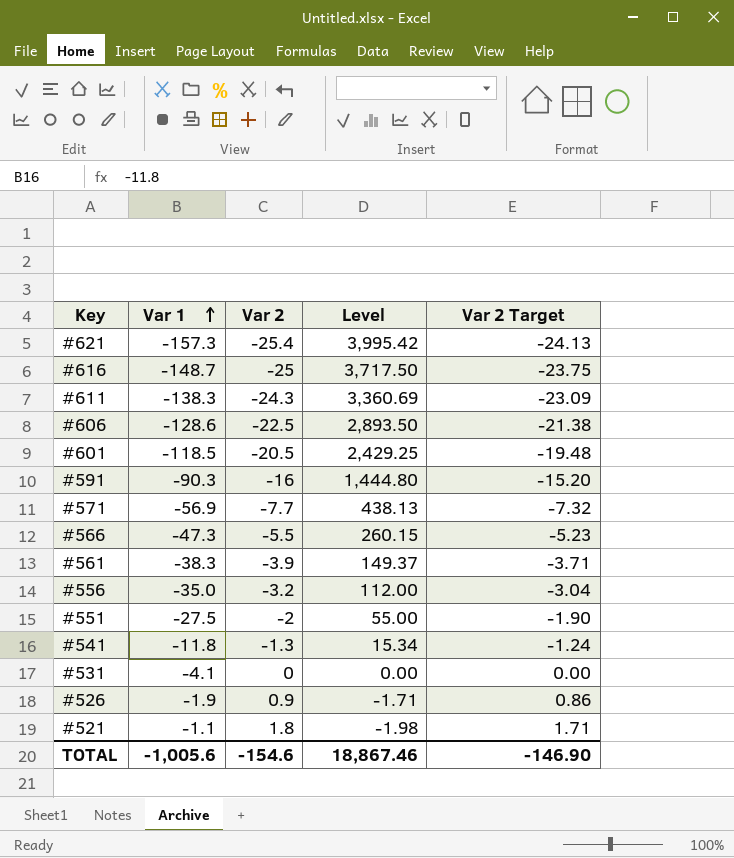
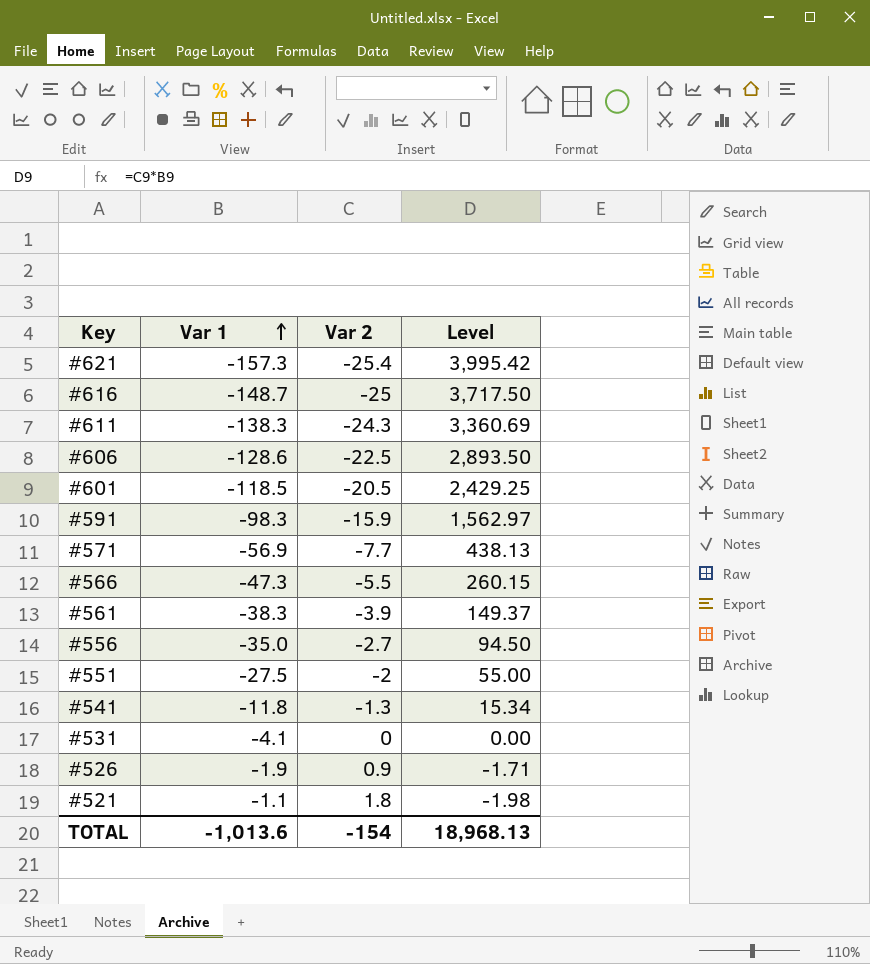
column Var 2 Target | formula: [Var 2] * 0.95 -> none
#591 | Var 1: -90.3 -> -98.3
#591 | Var 2: -16 -> -15.9
#591 | Level: 1,444.80 -> 1,562.97
#556 | Var 2: -3.2 -> -2.7
#556 | Level: 112.00 -> 94.50
TOTAL | Var 1: -1,005.6 -> -1,013.6
TOTAL | Var 2: -154.6 -> -154
TOTAL | Level: 18,867.46 -> 18,968.13

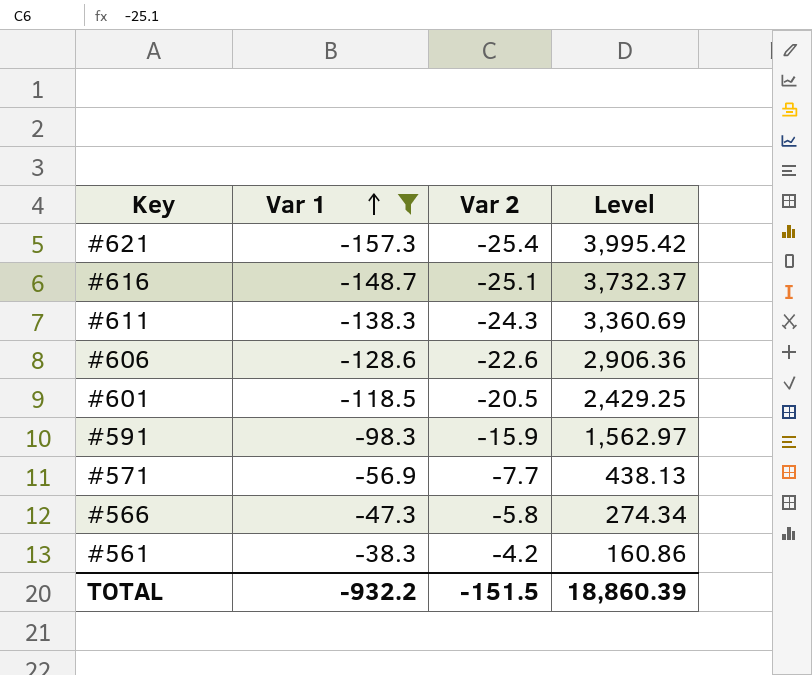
filter: none -> Var 1 <= -38.3
#616 | Var 2: -25 -> -25.1
#616 | Level: 3,717.50 -> 3,732.37
#606 | Var 2: -22.5 -> -22.6
#606 | Level: 2,893.50 -> 2,906.36
#566 | Var 2: -5.5 -> -5.8
#566 | Level: 260.15 -> 274.34
#561 | Var 2: -3.9 -> -4.2
#561 | Level: 149.37 -> 160.86
TOTAL | Var 1: -1,013.6 -> -932.2
TOTAL | Var 2: -154 -> -151.5
TOTAL | Level: 18,968.13 -> 18,860.39

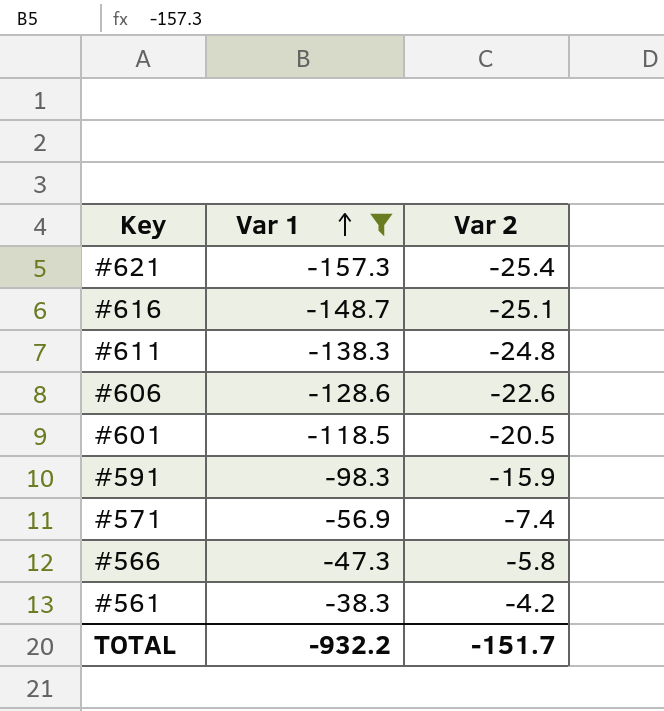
column Level | formula: [Var 1] * [Var 2] -> none
#611 | Var 2: -24.3 -> -24.8
#571 | Var 2: -7.7 -> -7.4
TOTAL | Var 2: -151.5 -> -151.7

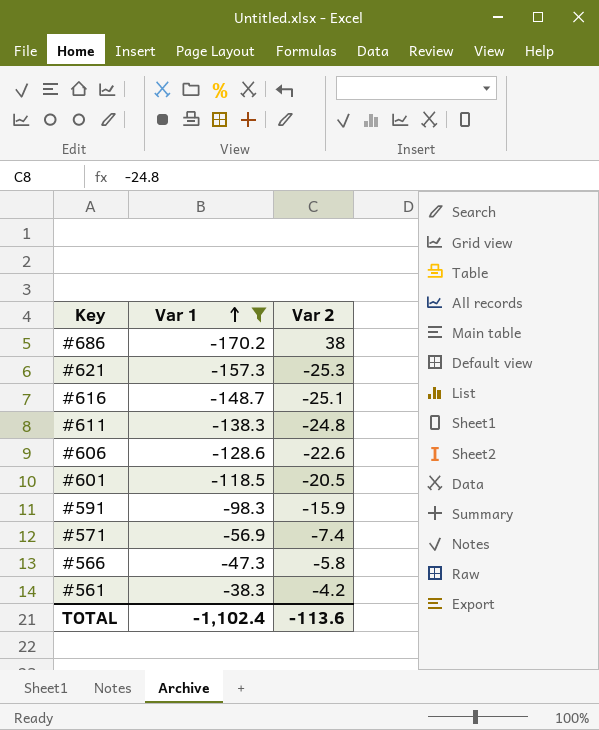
row #686: none -> -170.2 | 38
#621 | Var 2: -25.4 -> -25.3
TOTAL | Var 1: -932.2 -> -1,102.4
TOTAL | Var 2: -151.7 -> -113.6

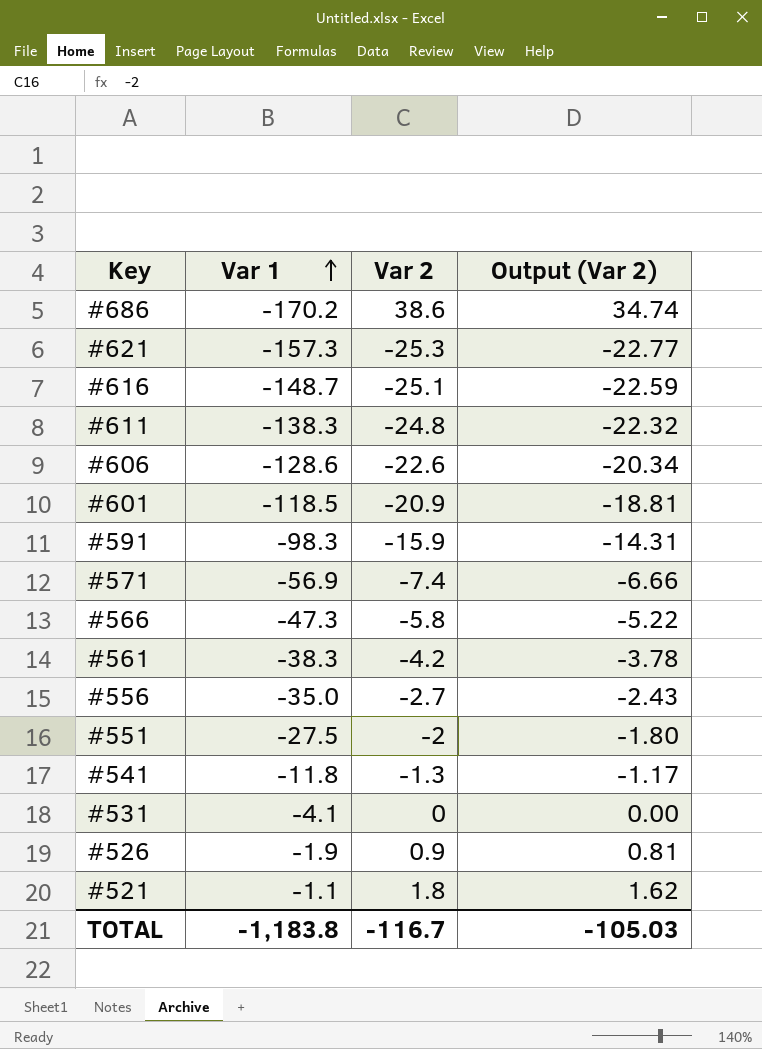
filter: Var 1 <= -38.3 -> none
column Output (Var 2) | formula: none -> [Var 2] * 0.9
#686 | Var 2: 38 -> 38.6
#601 | Var 2: -20.5 -> -20.9
TOTAL | Var 1: -1,102.4 -> -1,183.8
TOTAL | Var 2: -113.6 -> -116.7

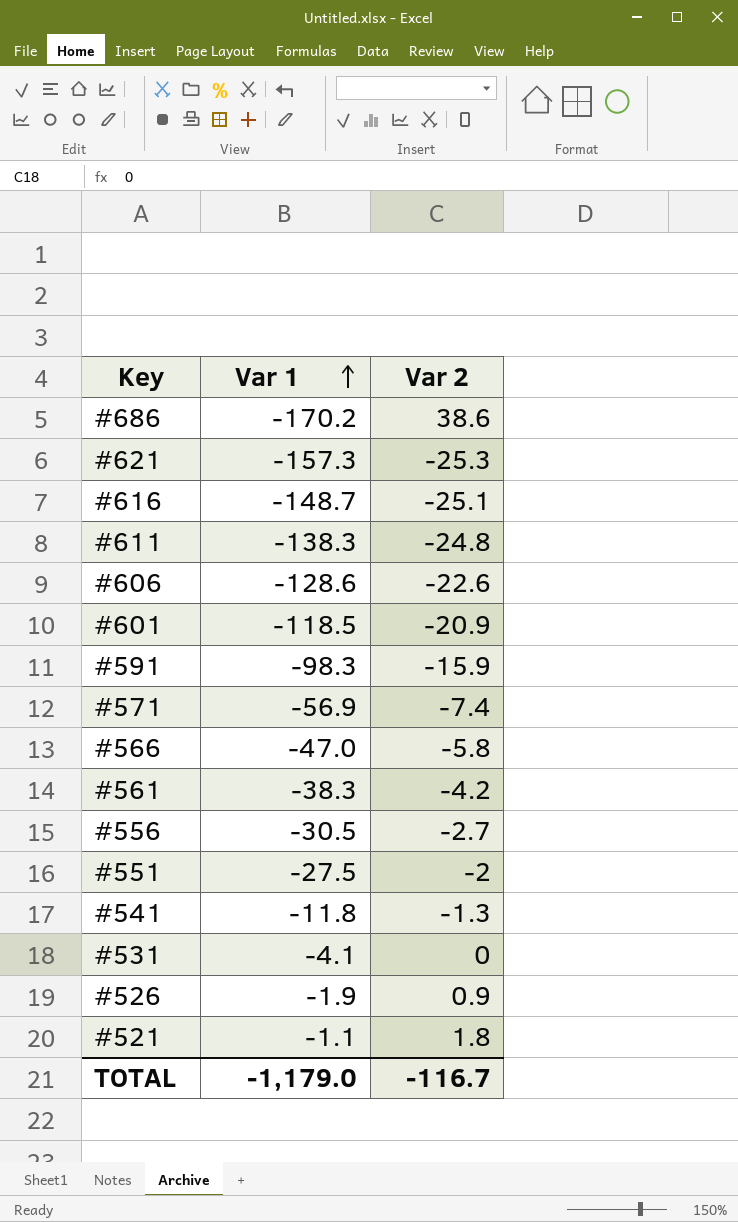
column Output (Var 2) | formula: [Var 2] * 0.9 -> none
#566 | Var 1: -47.3 -> -47.0
#556 | Var 1: -35.0 -> -30.5
TOTAL | Var 1: -1,183.8 -> -1,179.0

